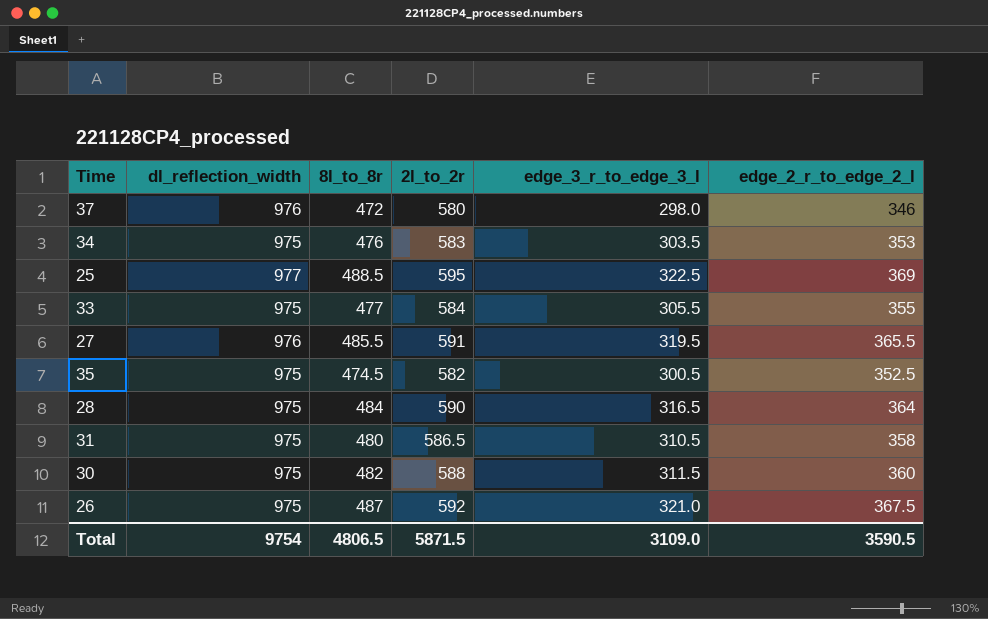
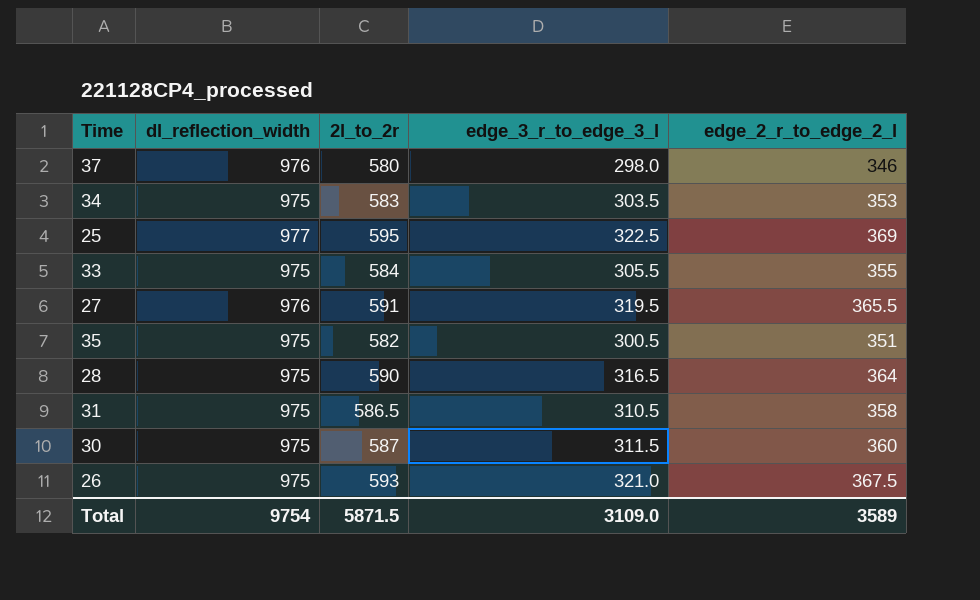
column 8l_to_8r | position: 3 -> none
35 | edge_2_r_to_edge_2_l: 352.5 -> 351
30 | 2l_to_2r: 588 -> 587
26 | 2l_to_2r: 592 -> 593
Total | edge_2_r_to_edge_2_l: 3590.5 -> 3589

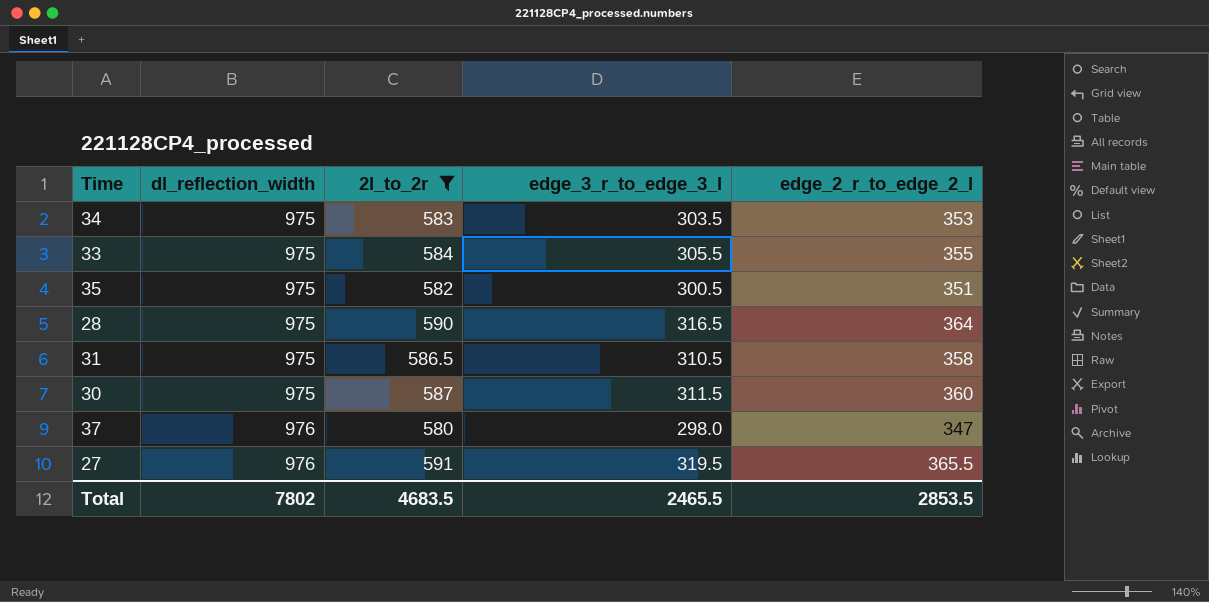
filter: none -> 2l_to_2r <= 591
row order: none -> dl_reflection_width ascending
37 | edge_2_r_to_edge_2_l: 346 -> 347
Total | dl_reflection_width: 9754 -> 7802
Total | 2l_to_2r: 5871.5 -> 4683.5
Total | edge_3_r_to_edge_3_l: 3109.0 -> 2465.5
Total | edge_2_r_to_edge_2_l: 3589 -> 2853.5

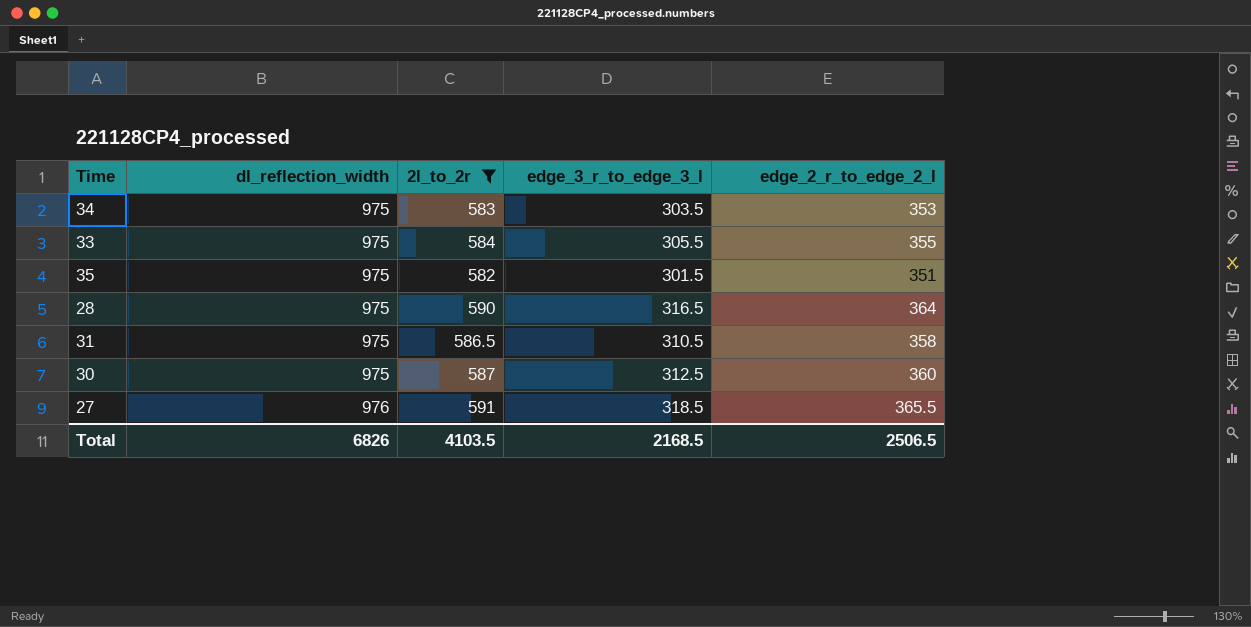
row 37: 976 | 580 | 298.0 | 347 -> none
35 | edge_3_r_to_edge_3_l: 300.5 -> 301.5
30 | edge_3_r_to_edge_3_l: 311.5 -> 312.5
27 | edge_3_r_to_edge_3_l: 319.5 -> 318.5
Total | dl_reflection_width: 7802 -> 6826
Total | 2l_to_2r: 4683.5 -> 4103.5
Total | edge_3_r_to_edge_3_l: 2465.5 -> 2168.5
Total | edge_2_r_to_edge_2_l: 2853.5 -> 2506.5

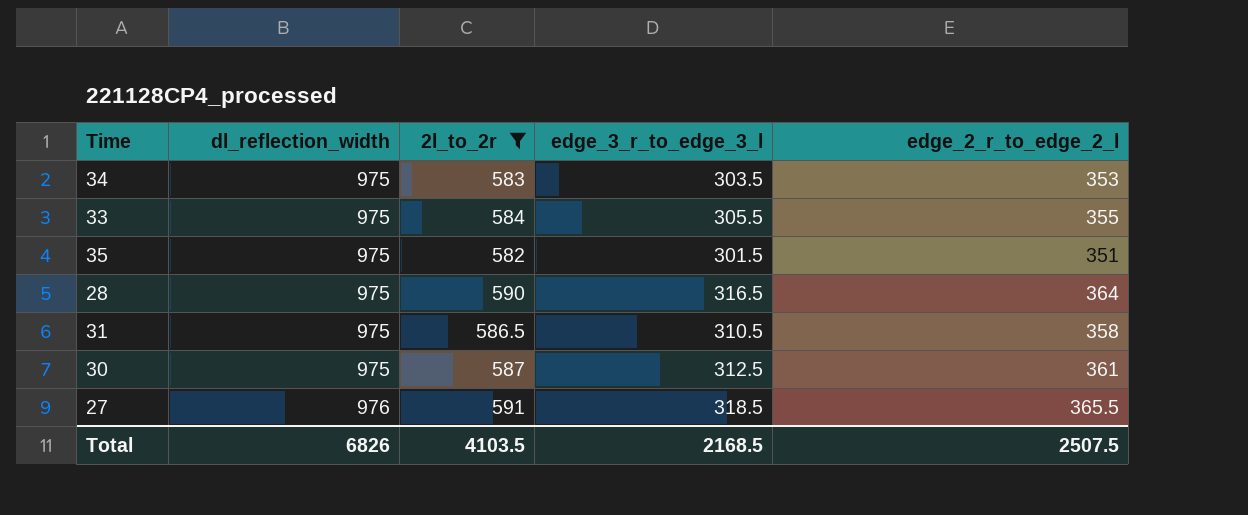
30 | edge_2_r_to_edge_2_l: 360 -> 361
Total | edge_2_r_to_edge_2_l: 2506.5 -> 2507.5

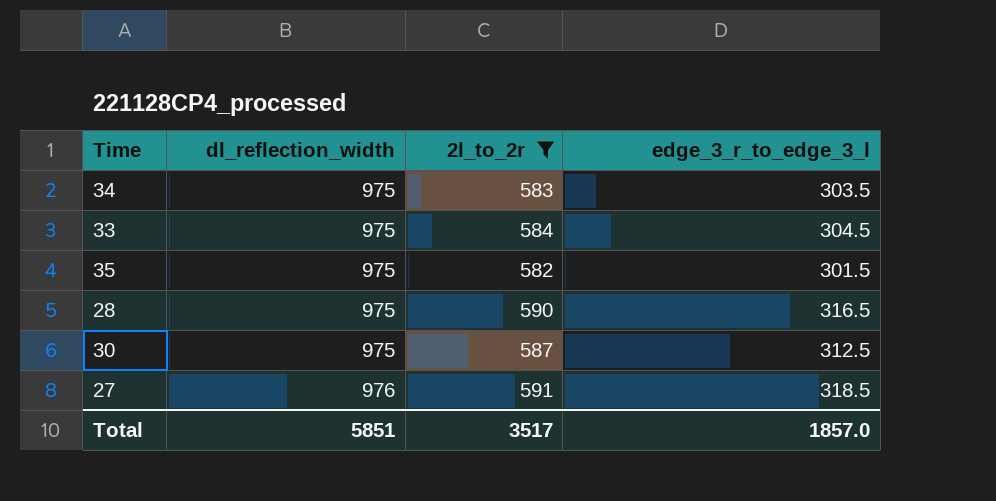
column edge_2_r_to_edge_2_l | position: 5 -> none
row 31: 975 | 586.5 | 310.5 | 358 -> none
33 | edge_3_r_to_edge_3_l: 305.5 -> 304.5
Total | dl_reflection_width: 6826 -> 5851
Total | 2l_to_2r: 4103.5 -> 3517
Total | edge_3_r_to_edge_3_l: 2168.5 -> 1857.0

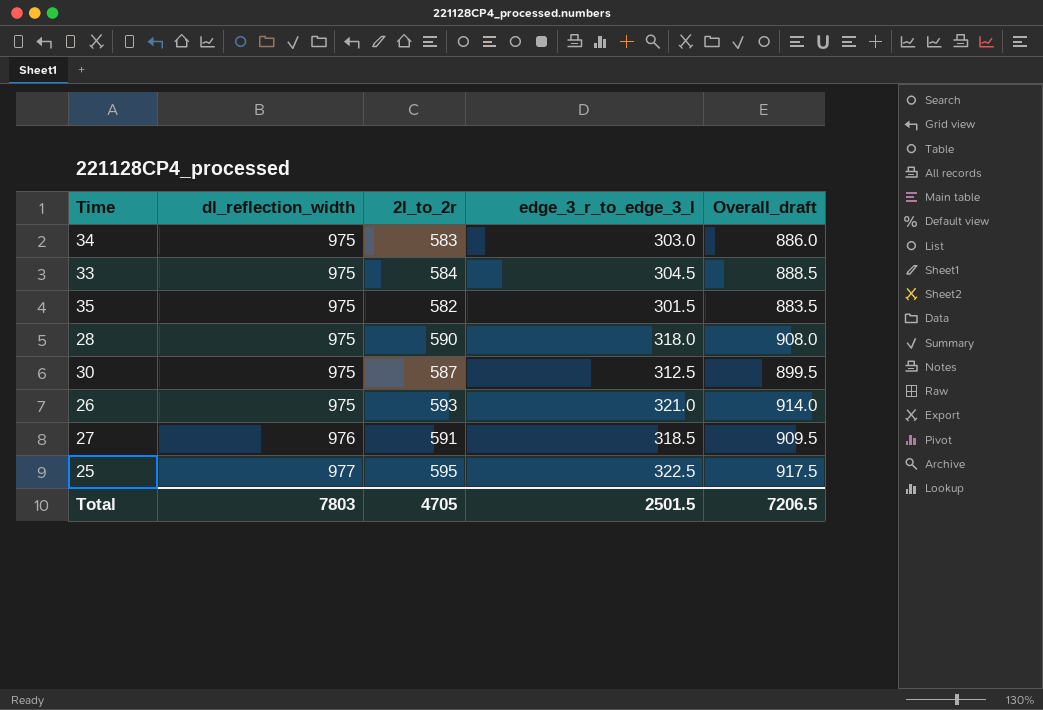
filter: 2l_to_2r <= 591 -> none
column Overall_draft | formula: none -> [2l_to_2r] + [edge_3_r_to_edge_3_l]
34 | edge_3_r_to_edge_3_l: 303.5 -> 303.0
28 | edge_3_r_to_edge_3_l: 316.5 -> 318.0
Total | dl_reflection_width: 5851 -> 7803
Total | 2l_to_2r: 3517 -> 4705
Total | edge_3_r_to_edge_3_l: 1857.0 -> 2501.5

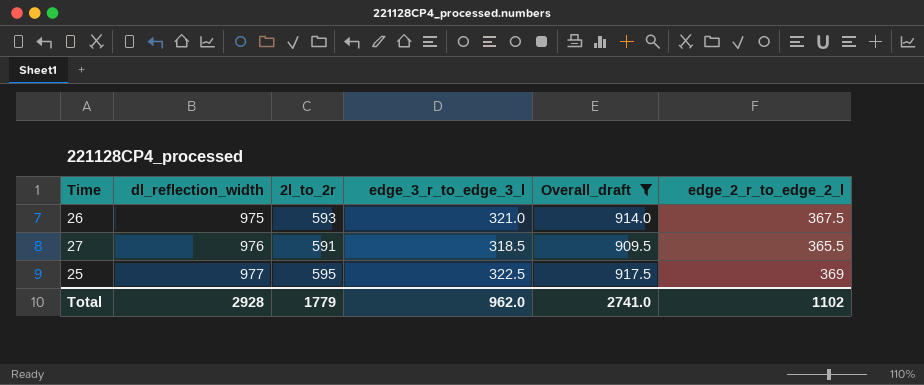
filter: none -> Overall_draft >= 909.5
column edge_2_r_to_edge_2_l | position: none -> 6
Total | dl_reflection_width: 7803 -> 2928
Total | 2l_to_2r: 4705 -> 1779
Total | edge_3_r_to_edge_3_l: 2501.5 -> 962.0
Total | Overall_draft: 7206.5 -> 2741.0

